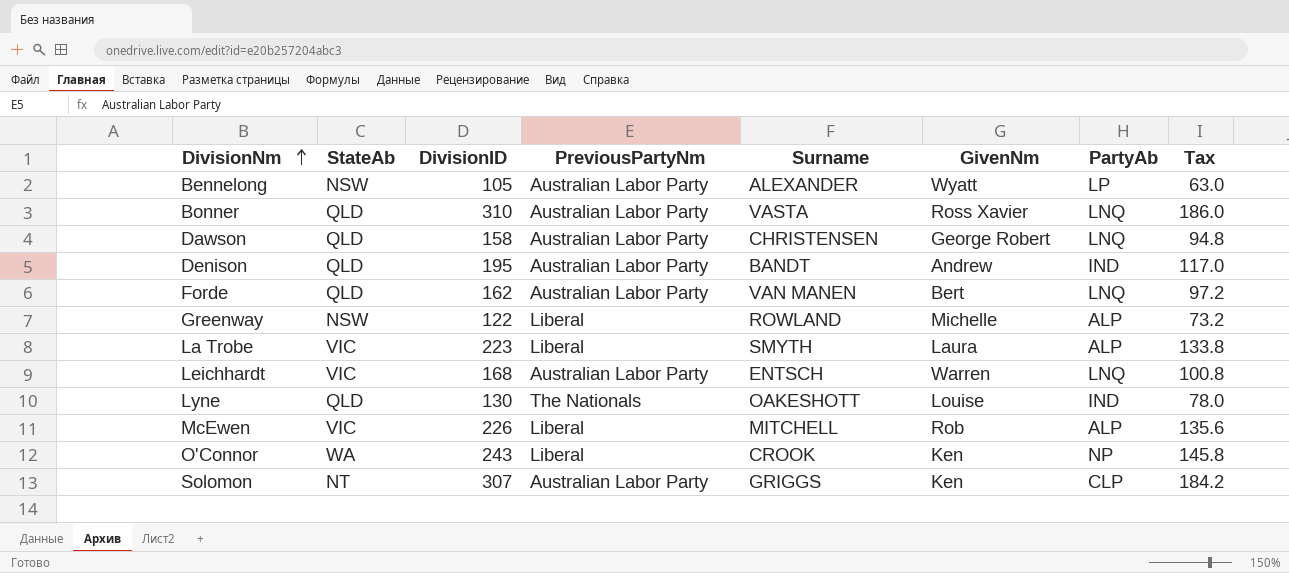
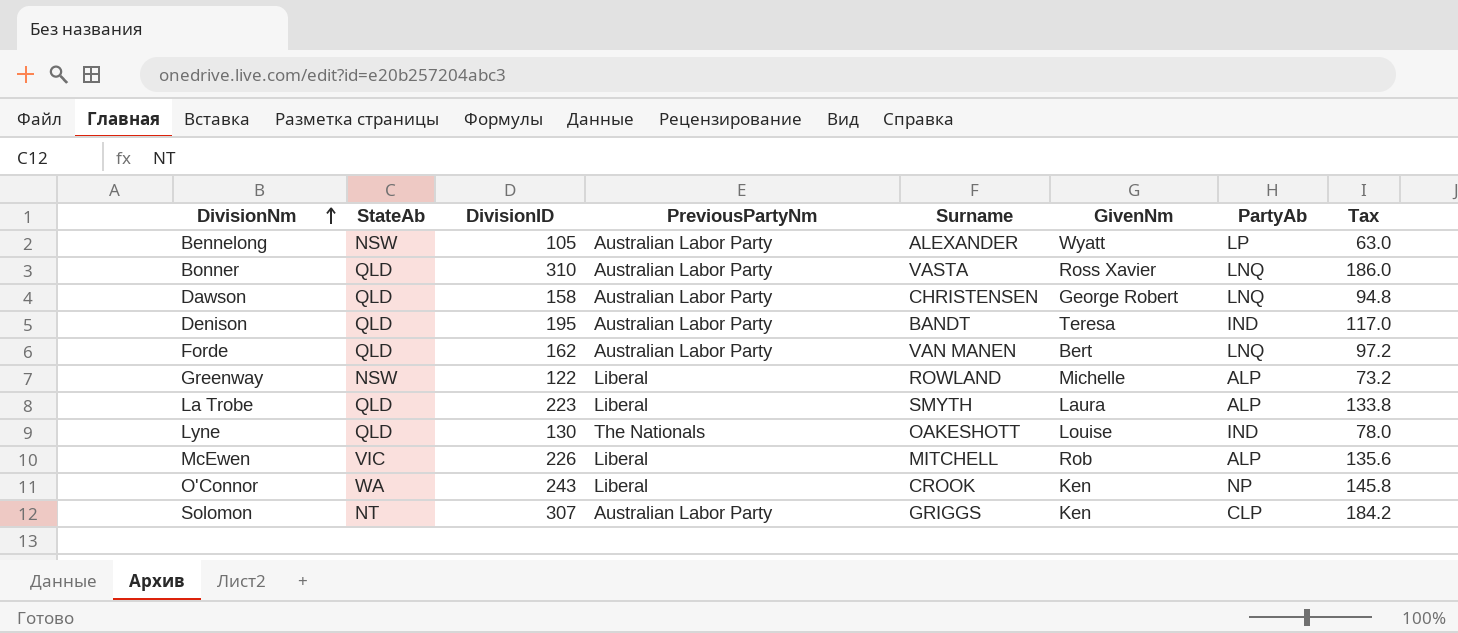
row Leichhardt: VIC | 168 | Australian Labor Party | ENTSCH | Warren | LNQ | 100.8 -> none
Denison | GivenNm: Andrew -> Teresa
La Trobe | StateAb: VIC -> QLD

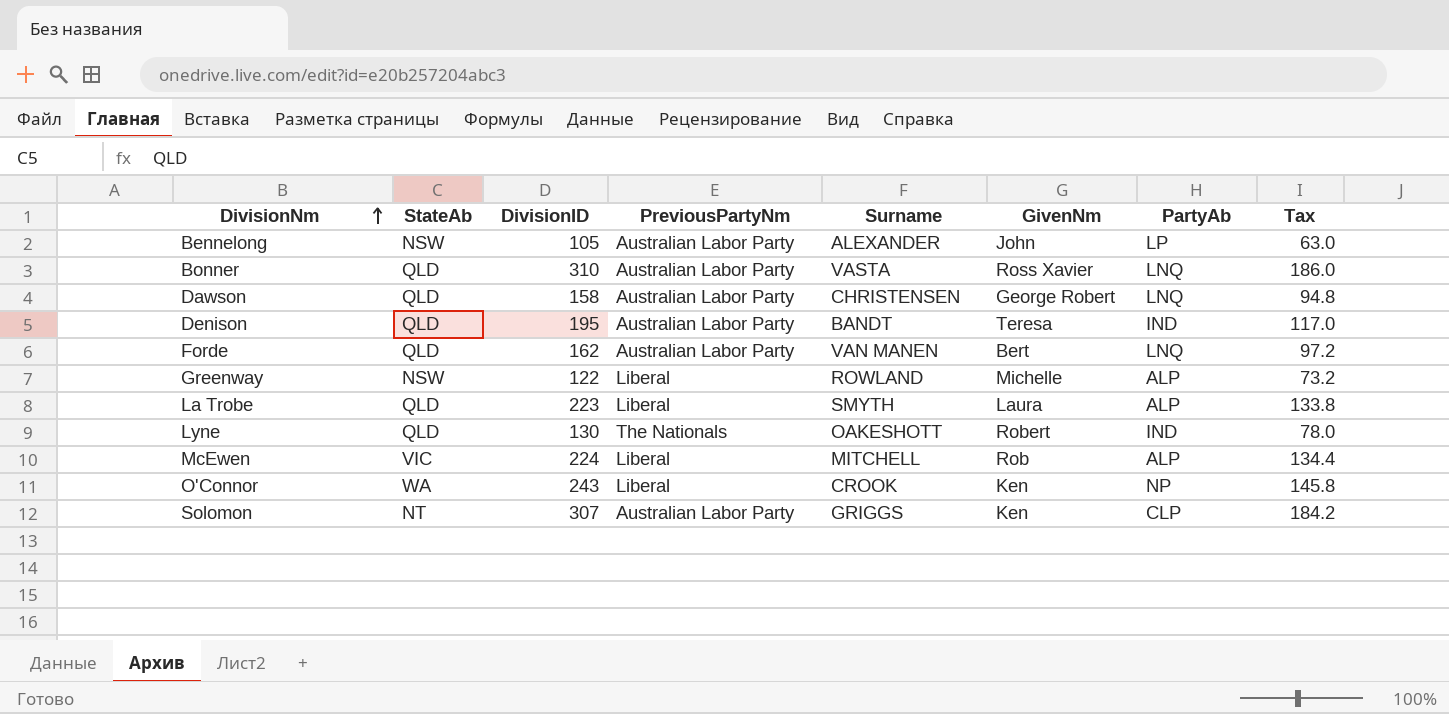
Bennelong | GivenNm: Wyatt -> John
Lyne | GivenNm: Louise -> Robert
McEwen | DivisionID: 226 -> 224
McEwen | Tax: 135.6 -> 134.4

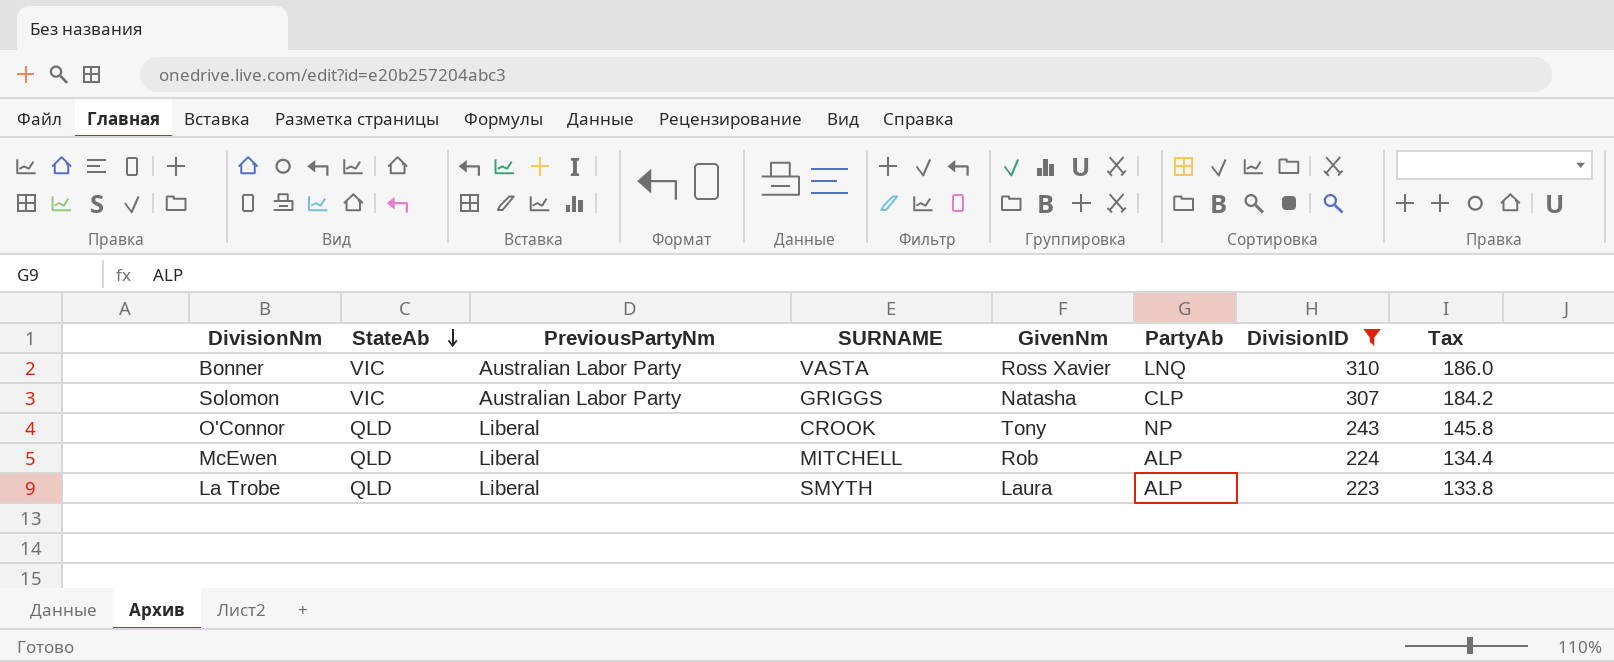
filter: none -> DivisionID >= 223
row order: DivisionNm ascending -> StateAb descending
column name: Surname -> SURNAME
column DivisionID | position: 3 -> 7
Bonner | StateAb: QLD -> VIC
Solomon | StateAb: NT -> VIC
Solomon | GivenNm: Ken -> Natasha
O'Connor | StateAb: WA -> QLD
O'Connor | GivenNm: Ken -> Tony
McEwen | StateAb: VIC -> QLD

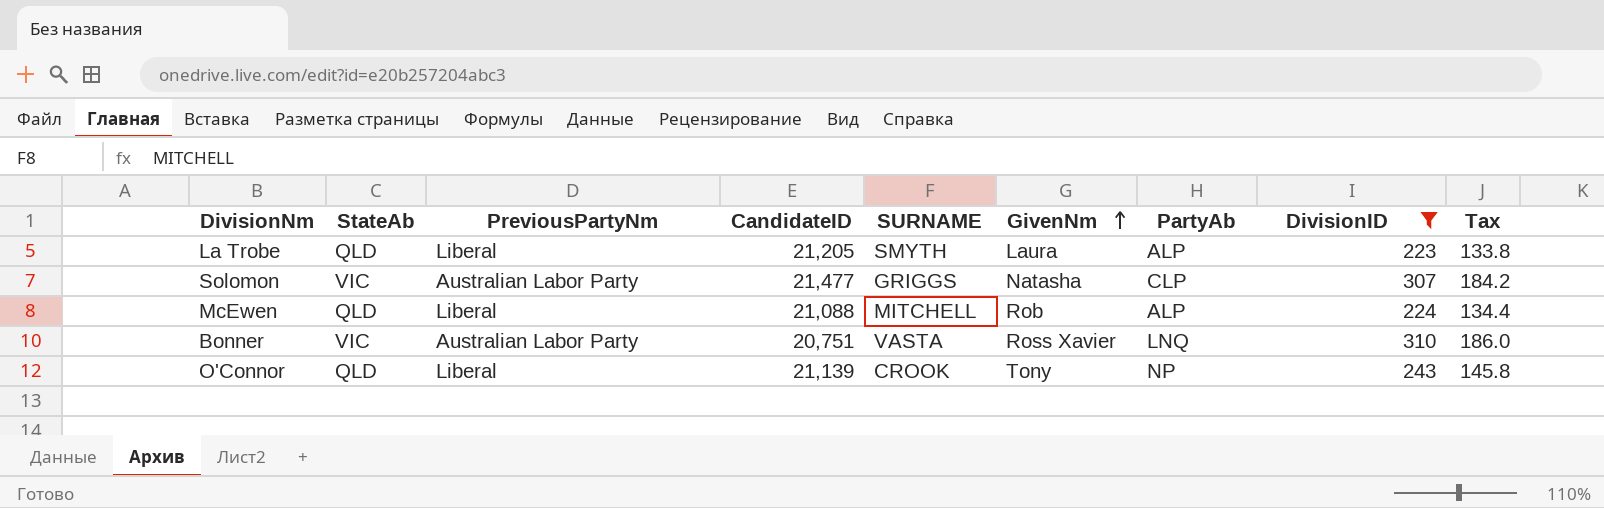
row order: StateAb descending -> GivenNm ascending
column CandidateID | position: none -> 4

